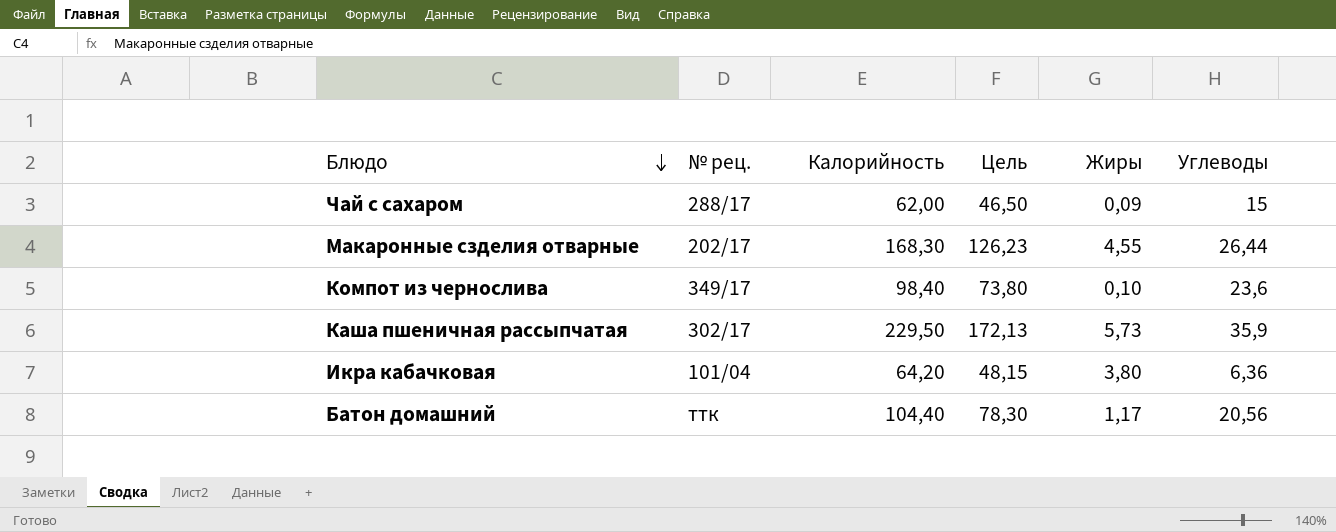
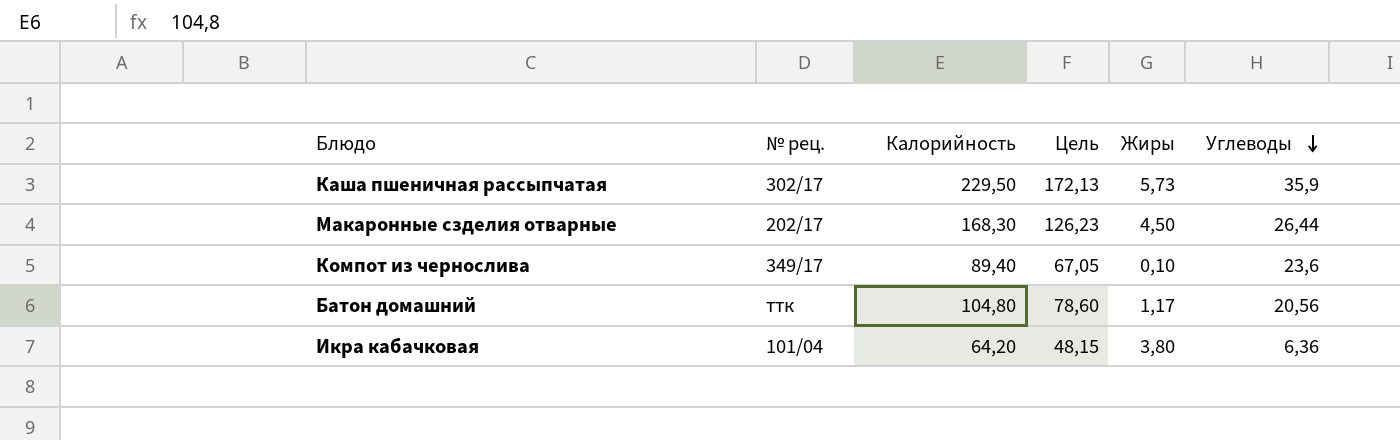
row order: Блюдо descending -> Углеводы descending
row Чай с сахаром: 288/17 | 62,00 | 46,50 | 0,09 | 15 -> none
Макаронные сзделия отварные | Жиры: 4,55 -> 4,50
Компот из чернослива | Калорийность: 98,40 -> 89,40
Компот из чернослива | Цель: 73,80 -> 67,05
Батон домашний | Калорийность: 104,40 -> 104,80
Батон домашний | Цель: 78,30 -> 78,60

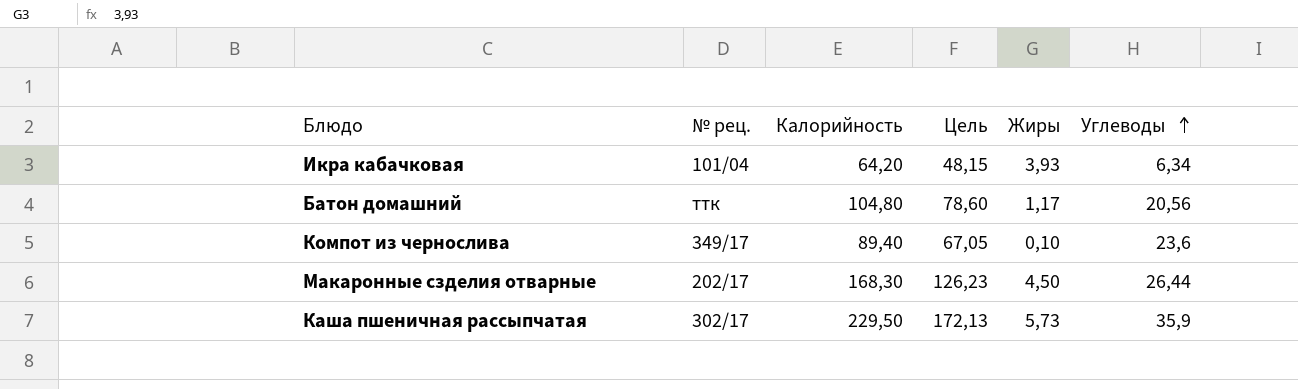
row order: Углеводы descending -> Углеводы ascending
Икра кабачковая | Жиры: 3,80 -> 3,93
Икра кабачковая | Углеводы: 6,36 -> 6,34

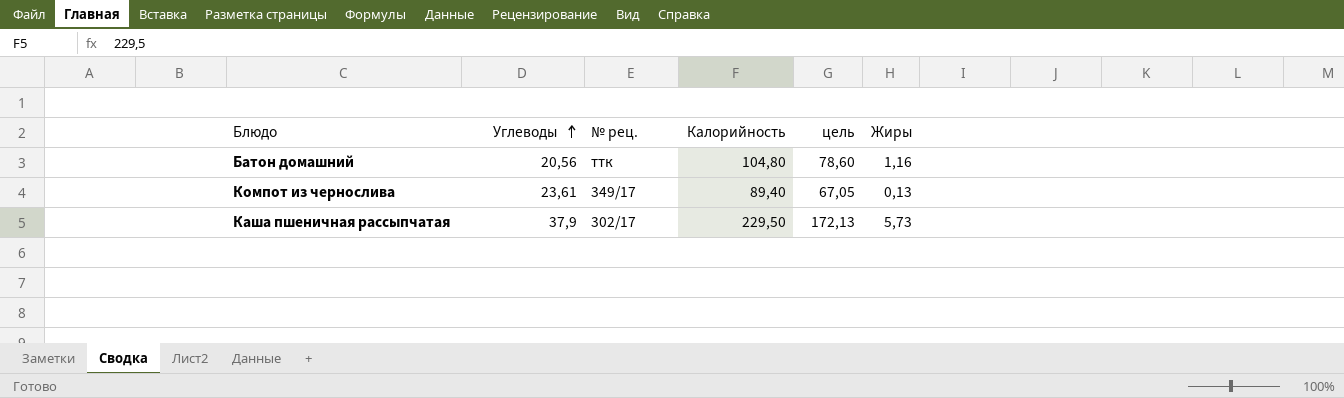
column Углеводы | position: 6 -> 2
column name: Цель -> цель
row Икра кабачковая: 101/04 | 64,20 | 48,15 | 3,93 | 6,34 -> none
row Макаронные сзделия отварные: 202/17 | 168,30 | 126,23 | 4,50 | 26,44 -> none
Батон домашний | Жиры: 1,17 -> 1,16
Компот из чернослива | Углеводы: 23,6 -> 23,61
Компот из чернослива | Жиры: 0,10 -> 0,13
Каша пшеничная рассыпчатая | Углеводы: 35,9 -> 37,9

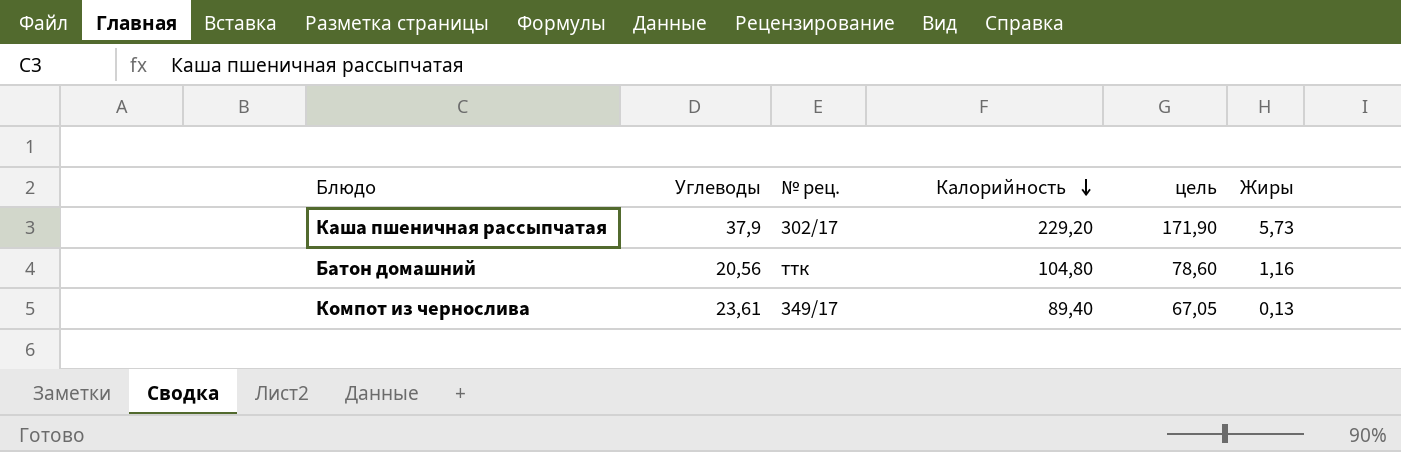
row order: Углеводы ascending -> Калорийность descending
Каша пшеничная рассыпчатая | Калорийность: 229,50 -> 229,20
Каша пшеничная рассыпчатая | цель: 172,13 -> 171,90

